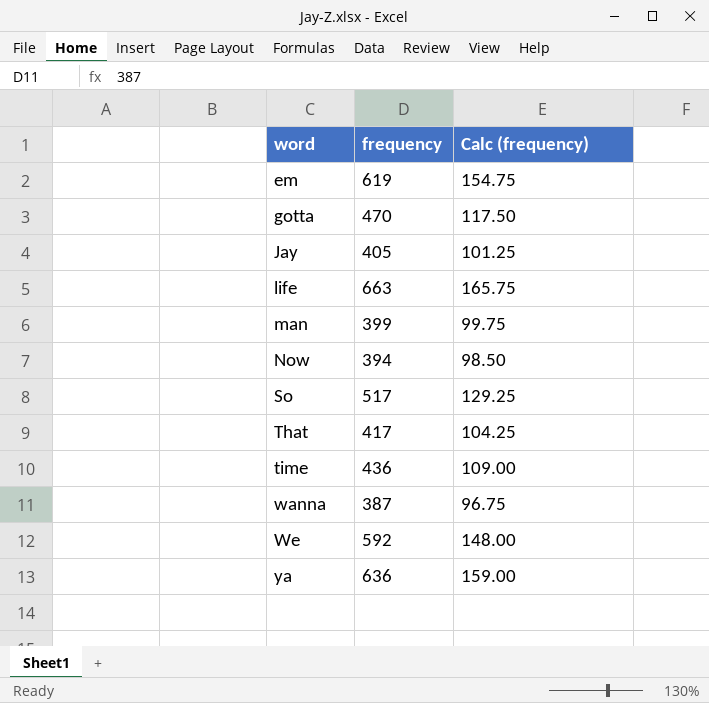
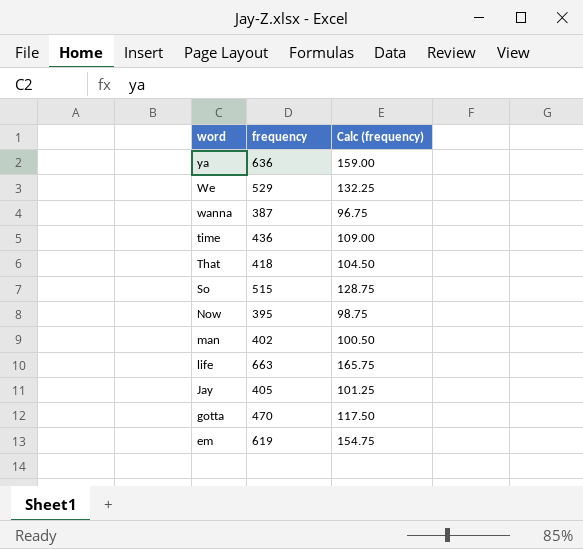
row order: word ascending -> word descending
We | frequency: 592 -> 529
We | Calc (frequency): 148.00 -> 132.25
That | frequency: 417 -> 418
That | Calc (frequency): 104.25 -> 104.50
So | frequency: 517 -> 515
So | Calc (frequency): 129.25 -> 128.75
Now | frequency: 394 -> 395
Now | Calc (frequency): 98.50 -> 98.75
man | frequency: 399 -> 402
man | Calc (frequency): 99.75 -> 100.50

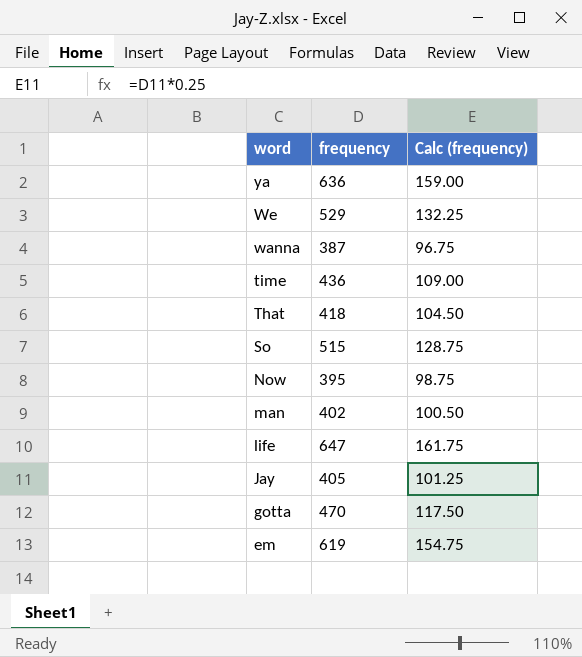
life | frequency: 663 -> 647
life | Calc (frequency): 165.75 -> 161.75

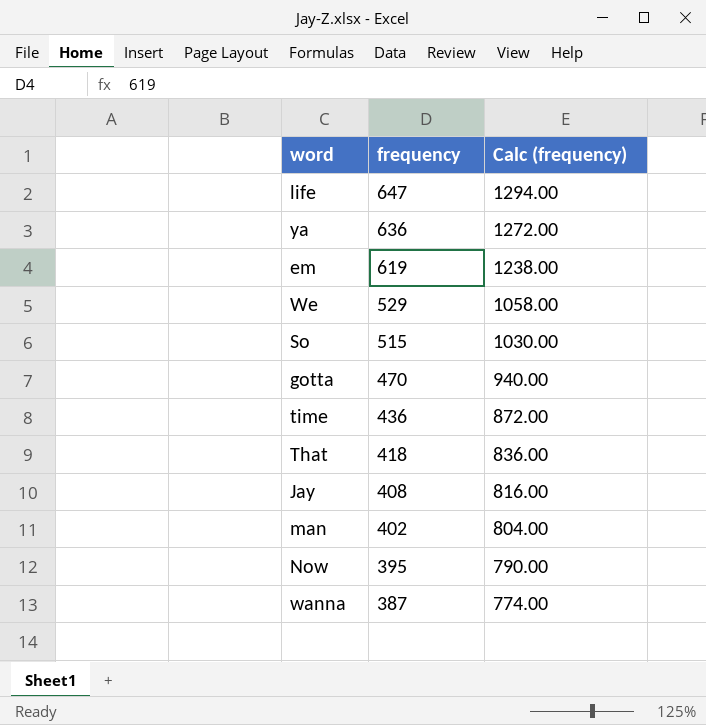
row order: word descending -> frequency descending
column Calc (frequency) | formula: [frequency] * 0.25 -> [frequency] * 2
Jay | frequency: 405 -> 408

